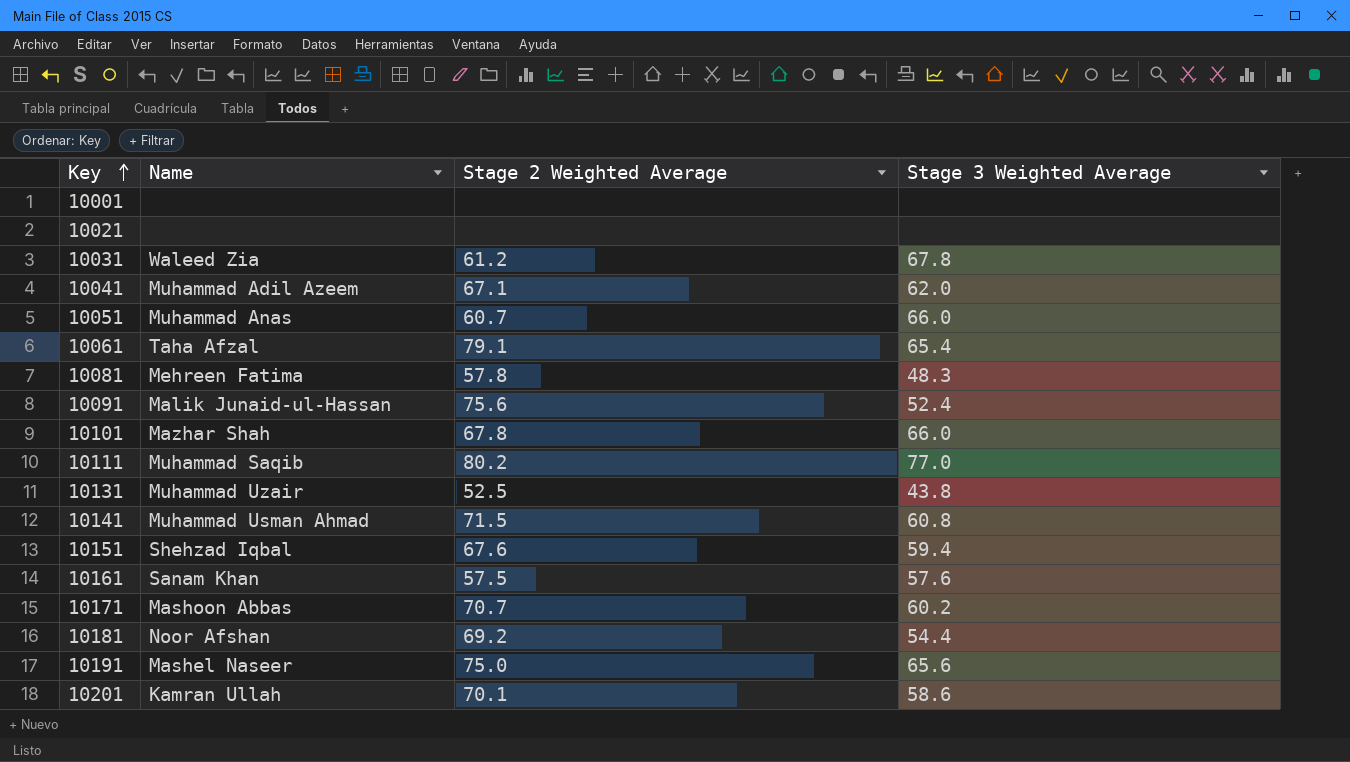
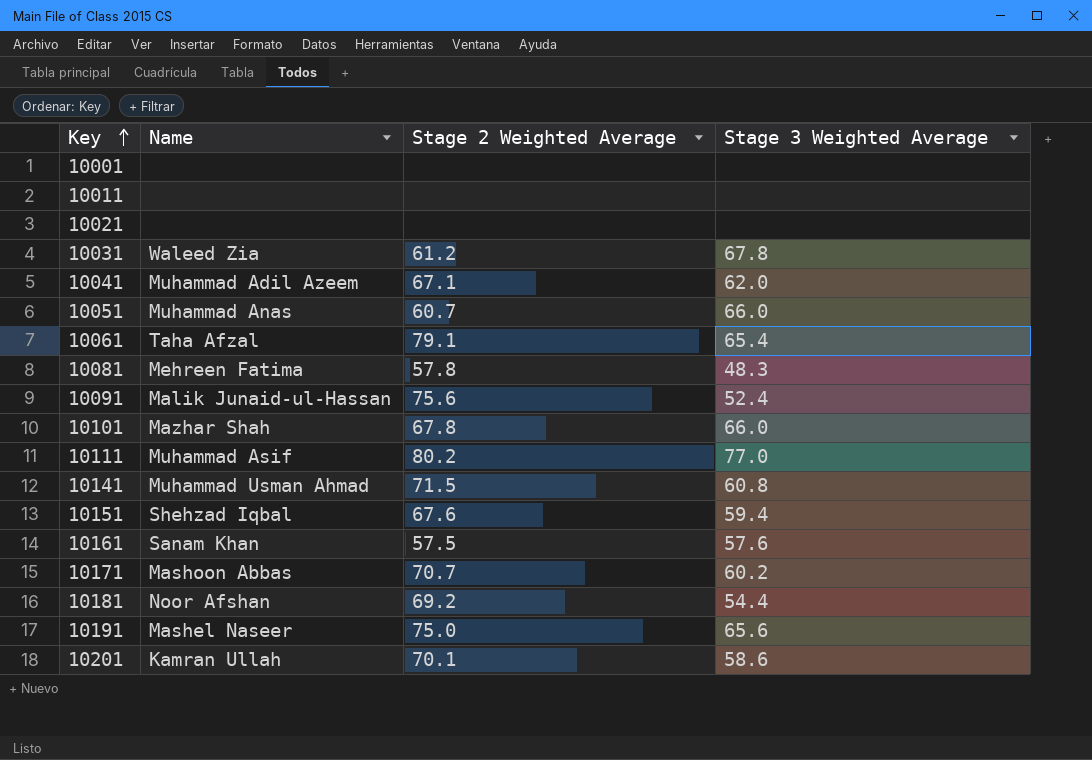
row 10131: Muhammad Uzair | 52.5 | 43.8 -> none
row 10011: none -> none | none | none
10111 | Name: Muhammad Saqib -> Muhammad Asif

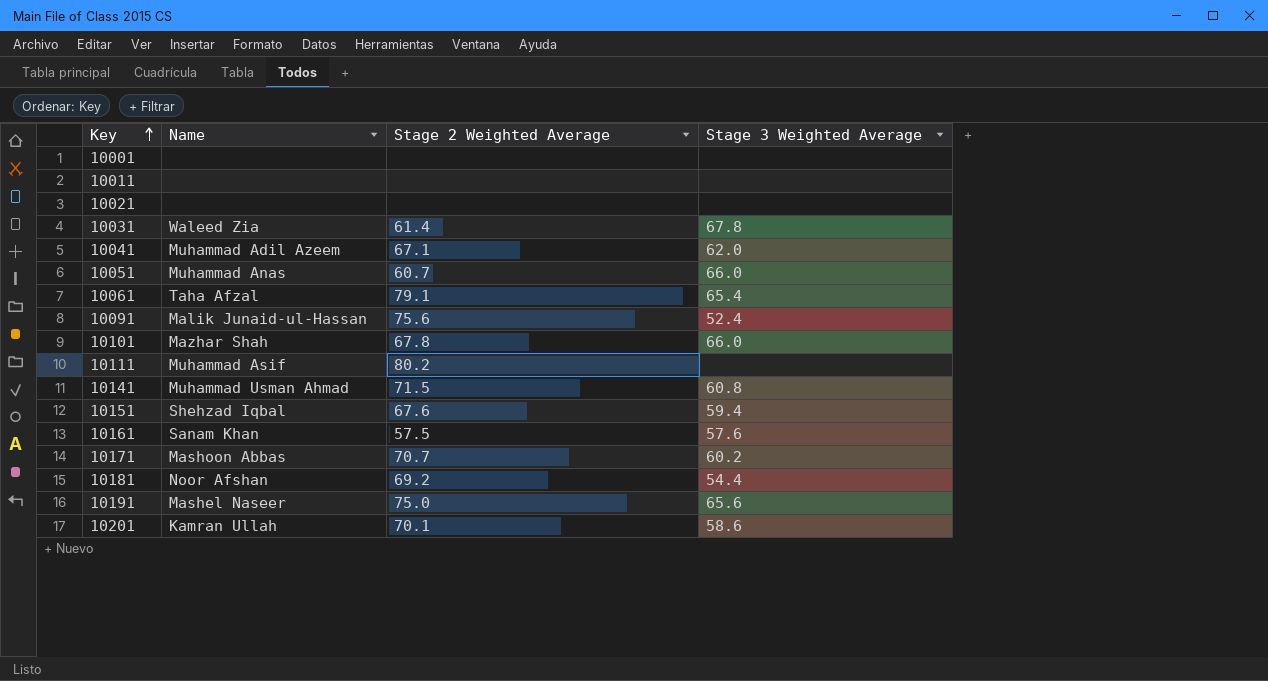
row 10081: Mehreen Fatima | 57.8 | 48.3 -> none
10031 | Stage 2 Weighted Average: 61.2 -> 61.4
10111 | Stage 3 Weighted Average: 77.0 -> none

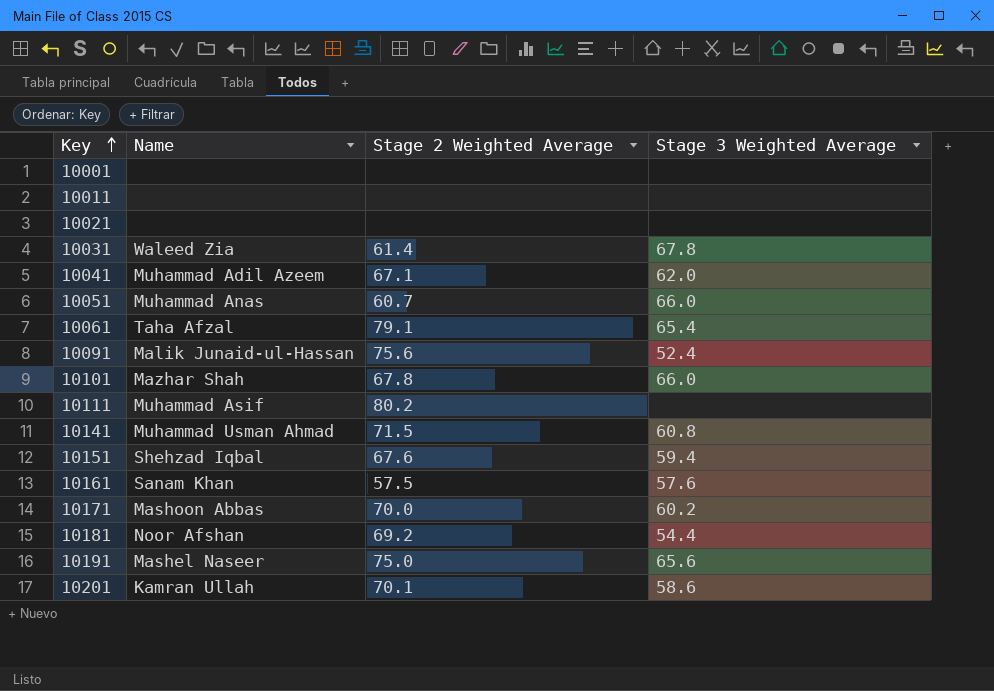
10171 | Stage 2 Weighted Average: 70.7 -> 70.0

